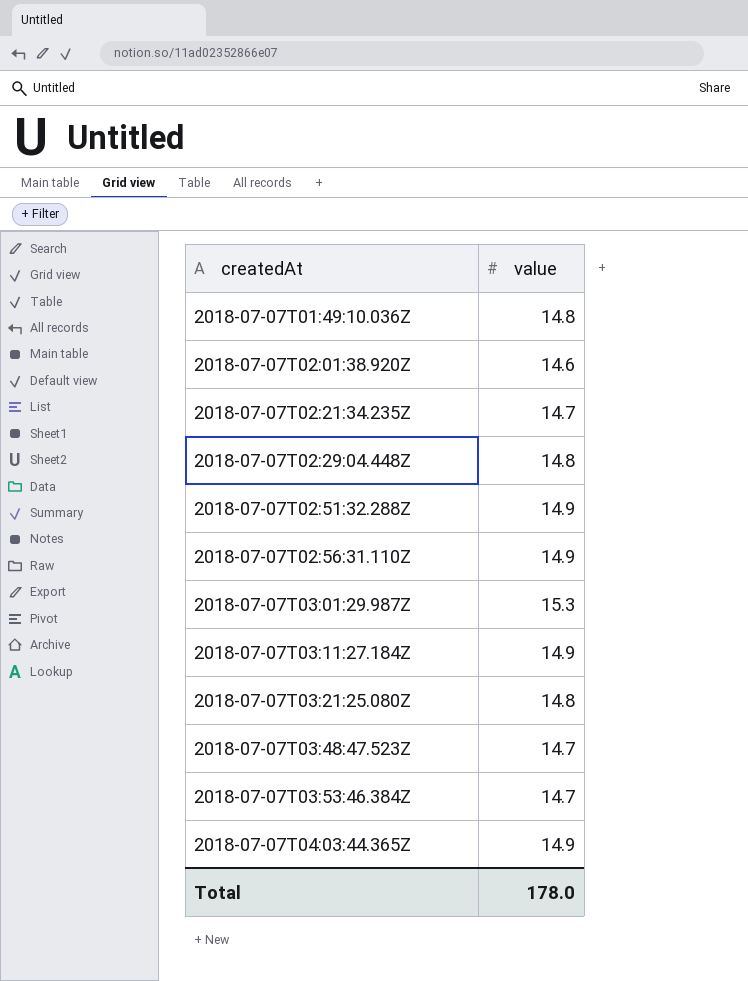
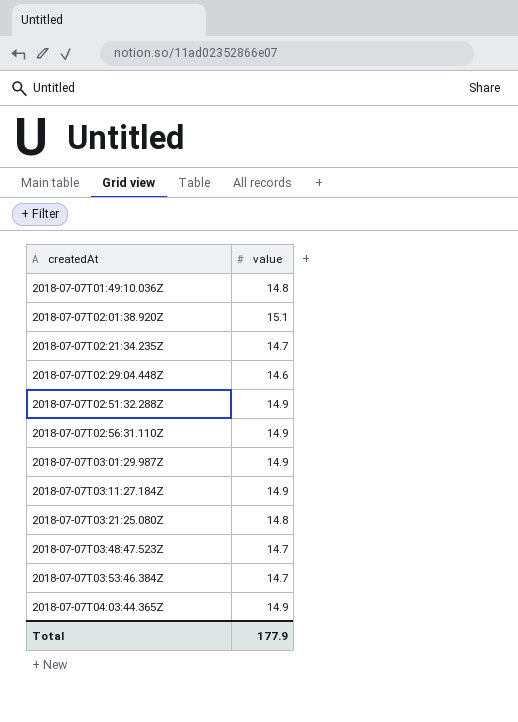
2018-07-07T02:01:38.920Z | value: 14.6 -> 15.1
2018-07-07T02:29:04.448Z | value: 14.8 -> 14.6
2018-07-07T03:01:29.987Z | value: 15.3 -> 14.9
Total | value: 178.0 -> 177.9

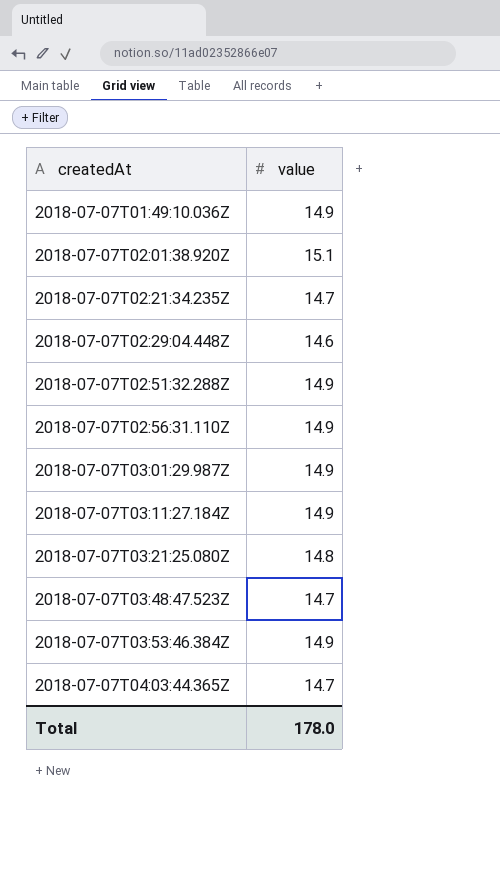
2018-07-07T01:49:10.036Z | value: 14.8 -> 14.9
2018-07-07T03:53:46.384Z | value: 14.7 -> 14.9
2018-07-07T04:03:44.365Z | value: 14.9 -> 14.7
Total | value: 177.9 -> 178.0

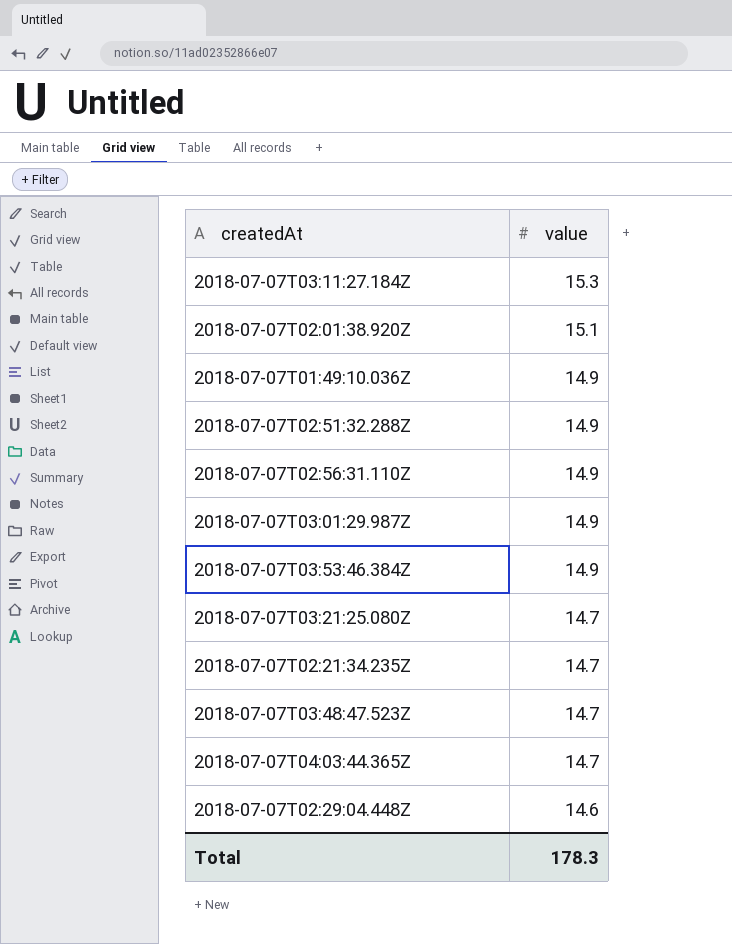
row order: createdAt ascending -> value descending
2018-07-07T03:11:27.184Z | value: 14.9 -> 15.3
2018-07-07T03:21:25.080Z | value: 14.8 -> 14.7
Total | value: 178.0 -> 178.3

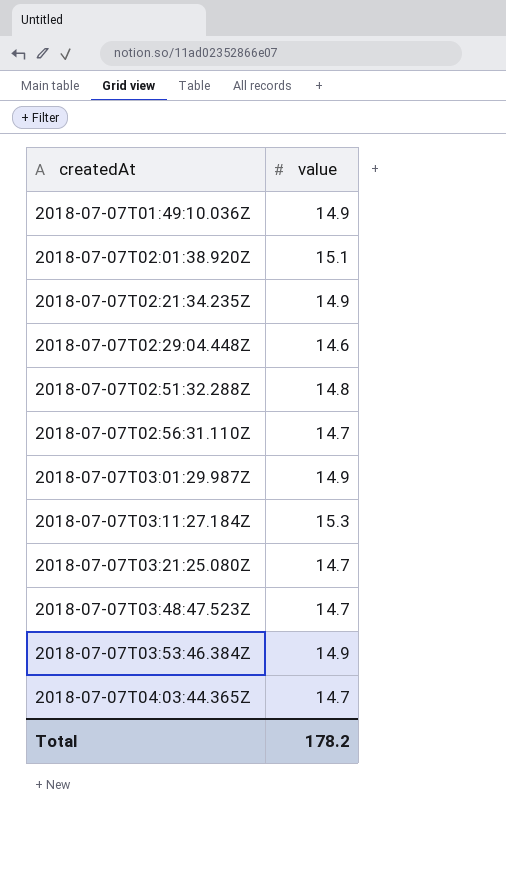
row order: value descending -> createdAt ascending
2018-07-07T02:21:34.235Z | value: 14.7 -> 14.9
2018-07-07T02:51:32.288Z | value: 14.9 -> 14.8
2018-07-07T02:56:31.110Z | value: 14.9 -> 14.7
Total | value: 178.3 -> 178.2

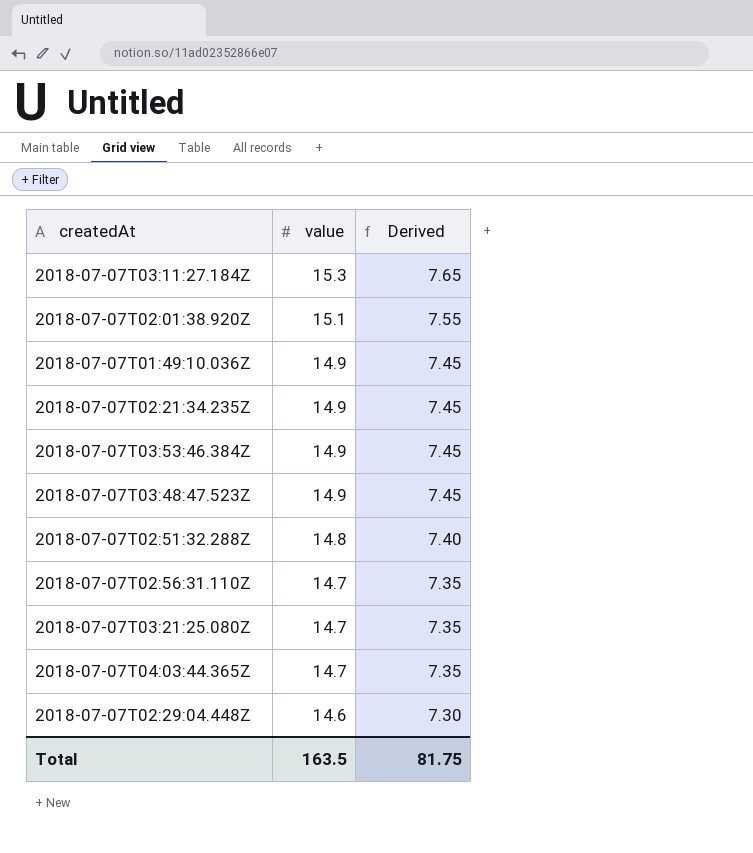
row order: createdAt ascending -> value descending
column Derived | formula: none -> [value] * 0.5
row 2018-07-07T03:01:29.987Z: 14.9 -> none
2018-07-07T03:48:47.523Z | value: 14.7 -> 14.9
Total | value: 178.2 -> 163.5

